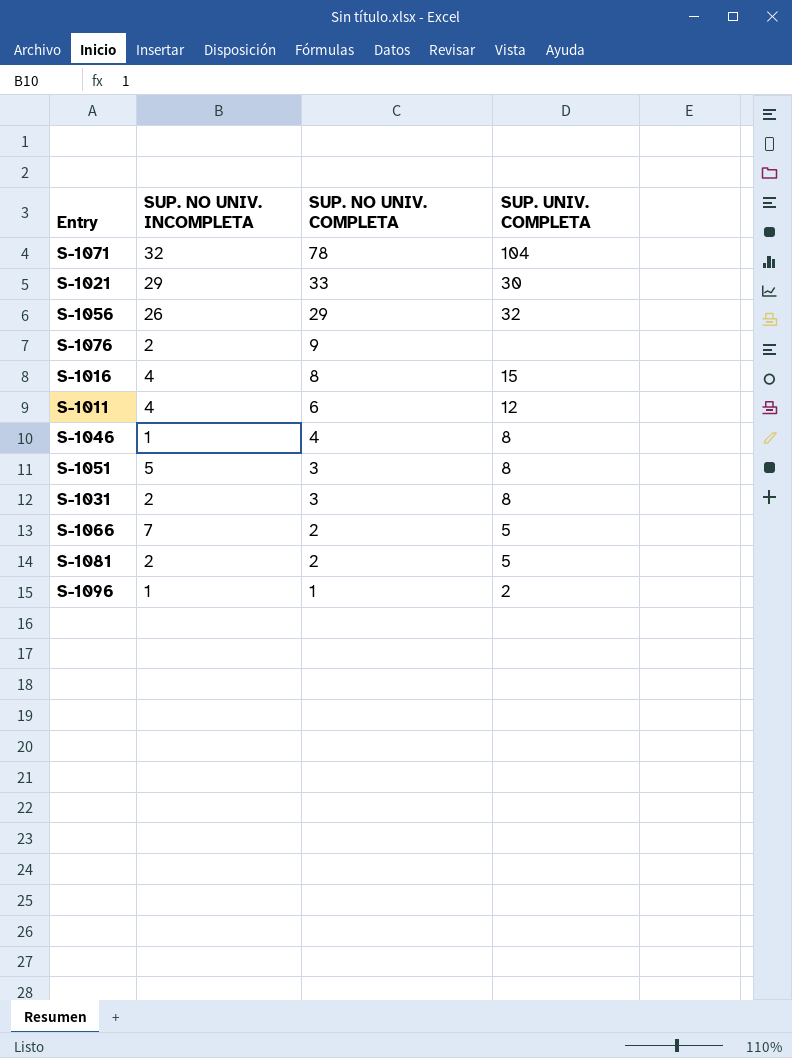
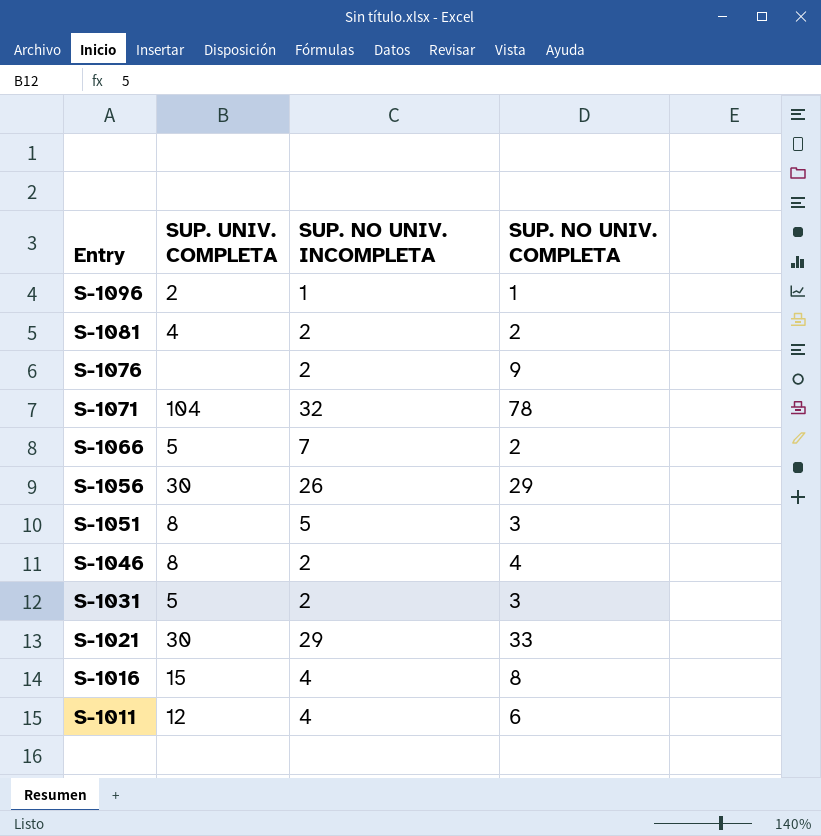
row order: SUP. NO UNIV. COMPLETA descending -> Entry descending
column SUP. UNIV. COMPLETA | position: 4 -> 2
S-1081 | SUP. UNIV. COMPLETA: 5 -> 4
S-1056 | SUP. UNIV. COMPLETA: 32 -> 30
S-1046 | SUP. NO UNIV. INCOMPLETA: 1 -> 2
S-1031 | SUP. UNIV. COMPLETA: 8 -> 5

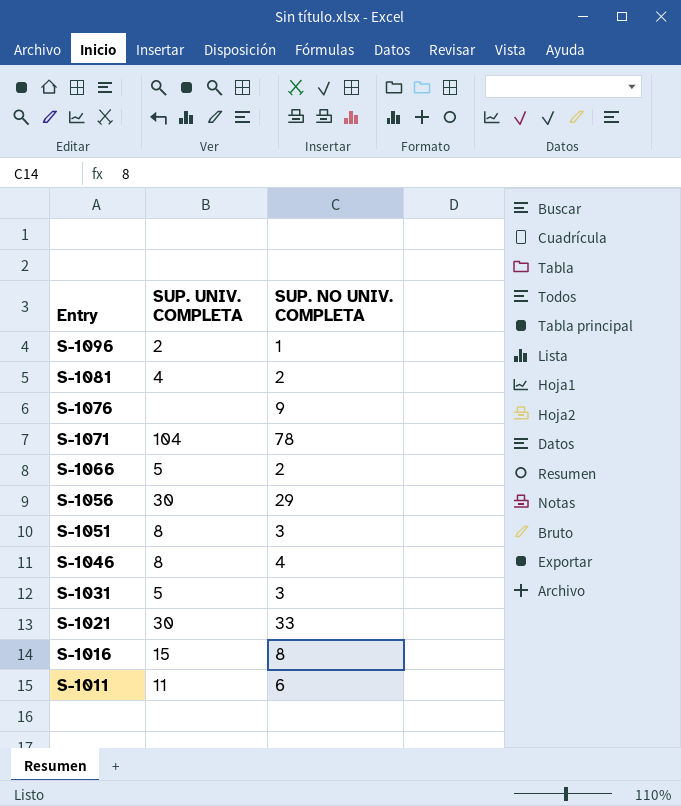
column SUP. NO UNIV. INCOMPLETA | position: 3 -> none
S-1011 | SUP. UNIV. COMPLETA: 12 -> 11

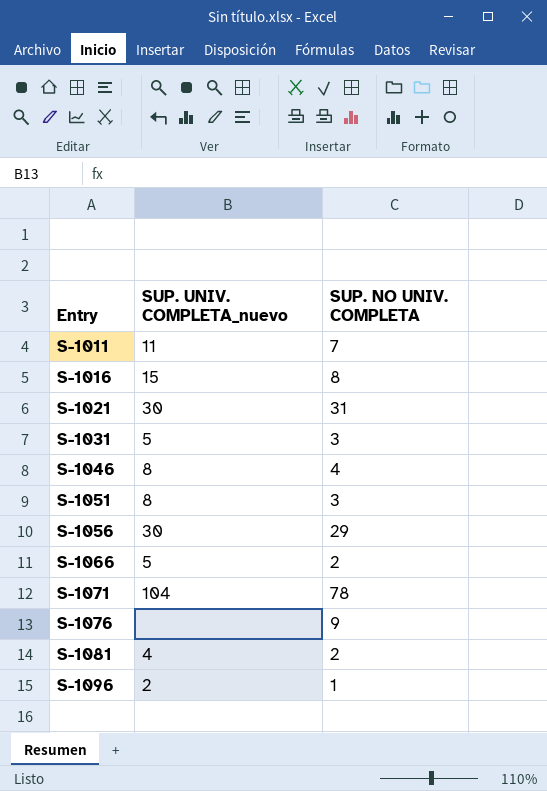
row order: Entry descending -> Entry ascending
column name: SUP. UNIV. COMPLETA -> SUP. UNIV. COMPLETA_nuevo
S-1011 | SUP. NO UNIV. COMPLETA: 6 -> 7
S-1021 | SUP. NO UNIV. COMPLETA: 33 -> 31

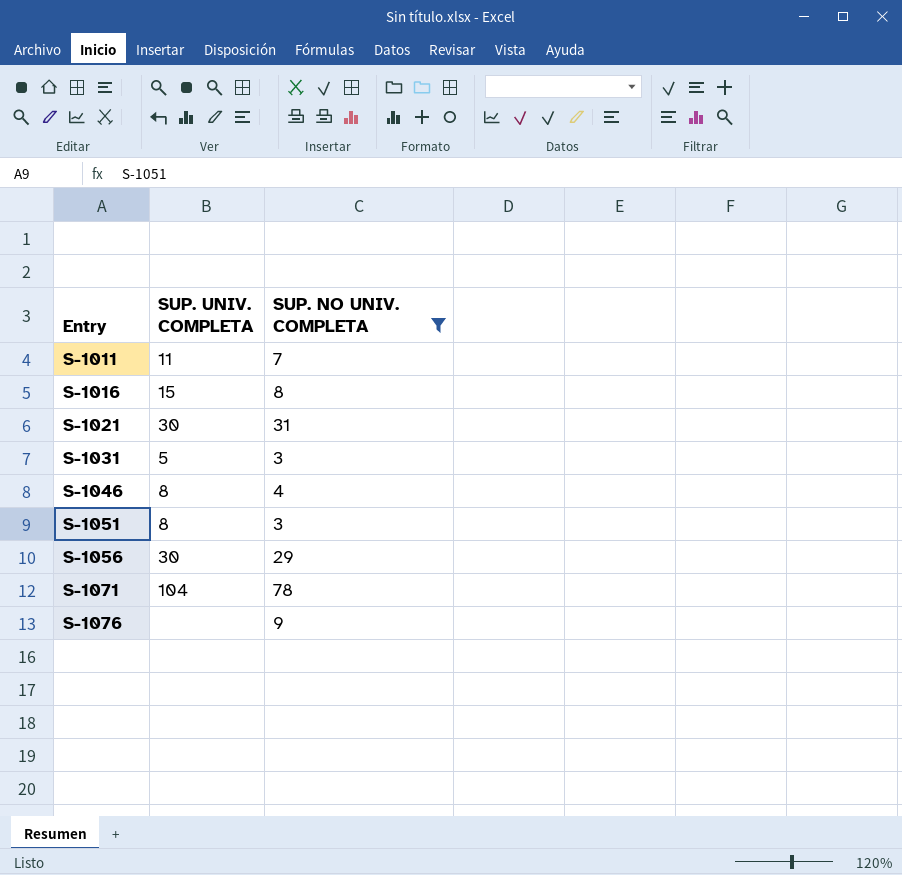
filter: none -> SUP. NO UNIV. COMPLETA >= 3
column name: SUP. UNIV. COMPLETA_nuevo -> SUP. UNIV. COMPLETA

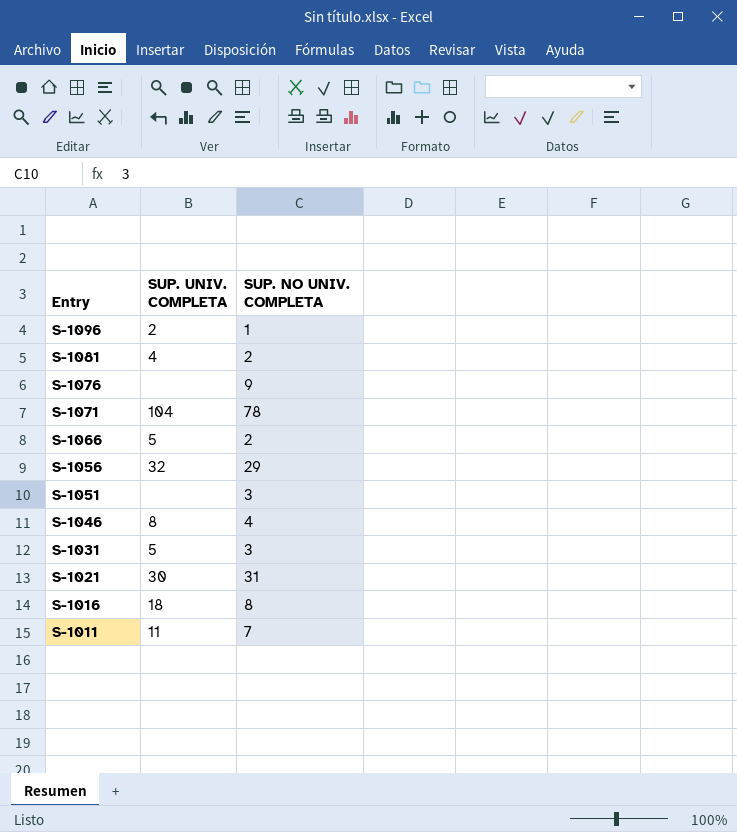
filter: SUP. NO UNIV. COMPLETA >= 3 -> none
row order: Entry ascending -> Entry descending
S-1056 | SUP. UNIV. COMPLETA: 30 -> 32
S-1051 | SUP. UNIV. COMPLETA: 8 -> none
S-1016 | SUP. UNIV. COMPLETA: 15 -> 18

